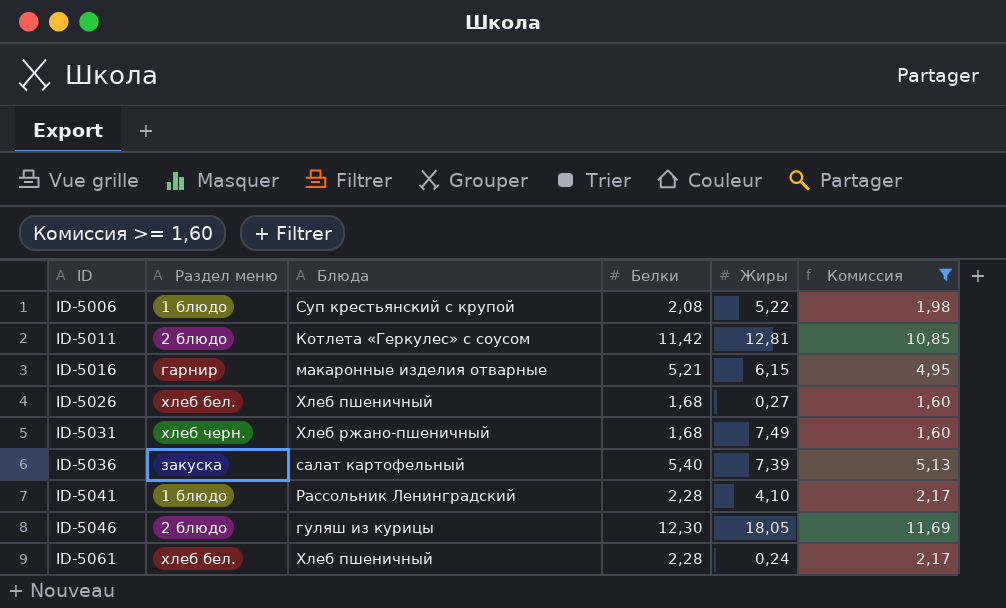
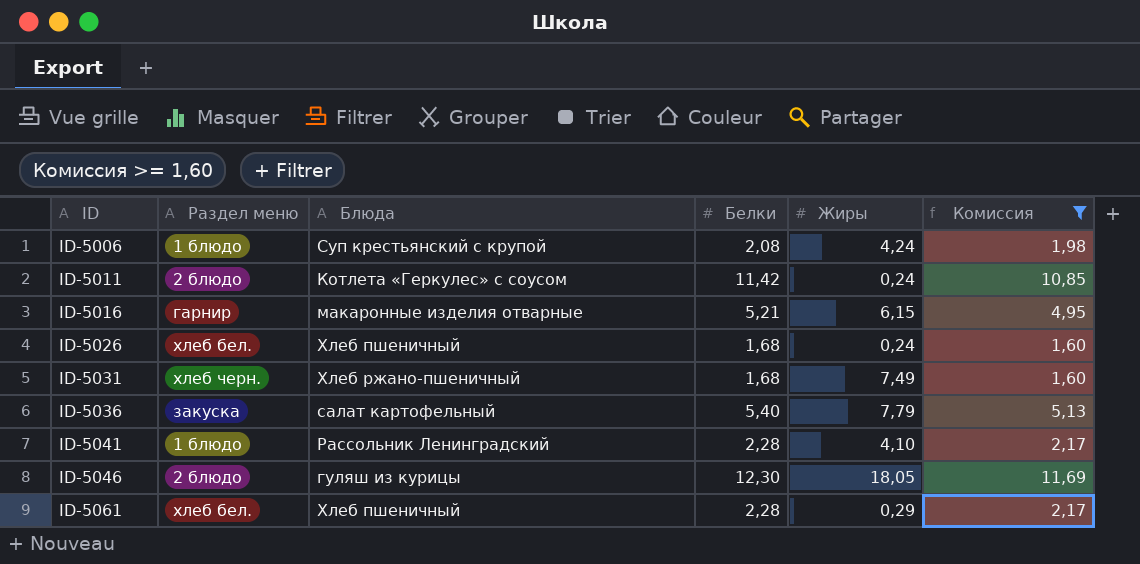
ID-5006 | Жиры: 5,22 -> 4,24
ID-5011 | Жиры: 12,81 -> 0,24
ID-5026 | Жиры: 0,27 -> 0,24
ID-5036 | Жиры: 7,39 -> 7,79
ID-5061 | Жиры: 0,24 -> 0,29

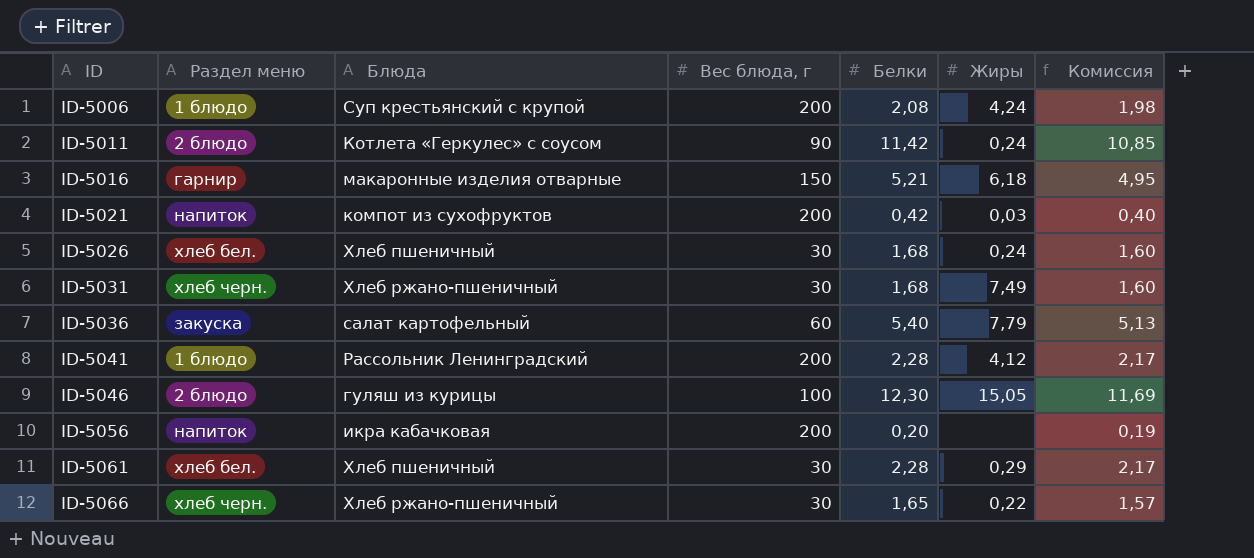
filter: Комиссия >= 1,60 -> none
column Вес блюда, г | position: none -> 4
ID-5016 | Жиры: 6,15 -> 6,18
ID-5041 | Жиры: 4,10 -> 4,12
ID-5046 | Жиры: 18,05 -> 15,05

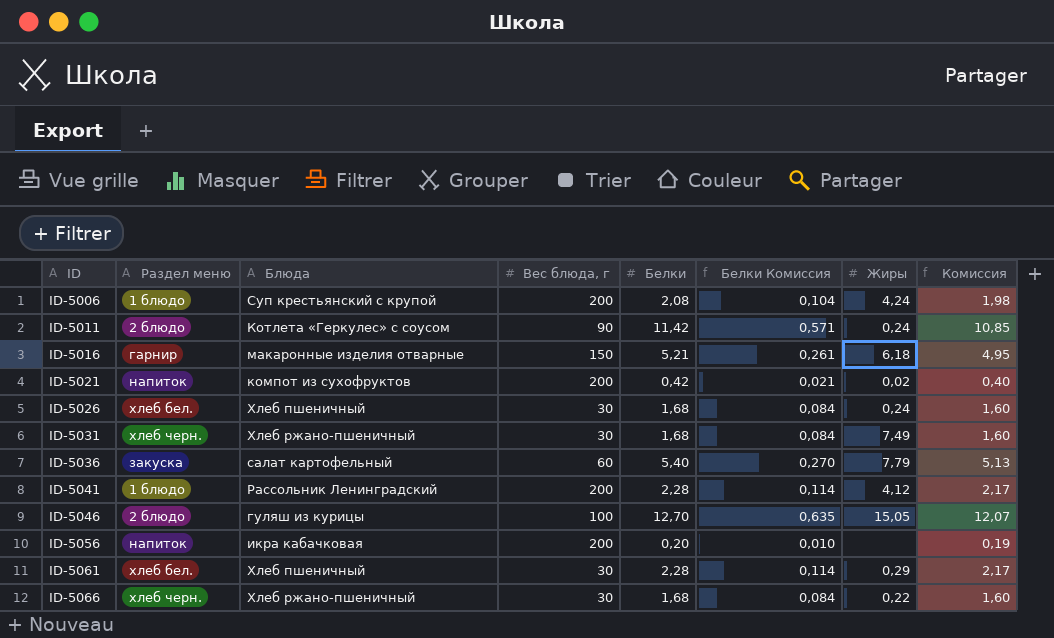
column Белки Комиссия | formula: none -> [Белки] * 0,05
ID-5021 | Жиры: 0,03 -> 0,02
ID-5046 | Белки: 12,30 -> 12,70
ID-5046 | Комиссия: 11,69 -> 12,07
ID-5066 | Белки: 1,65 -> 1,68
ID-5066 | Комиссия: 1,57 -> 1,60

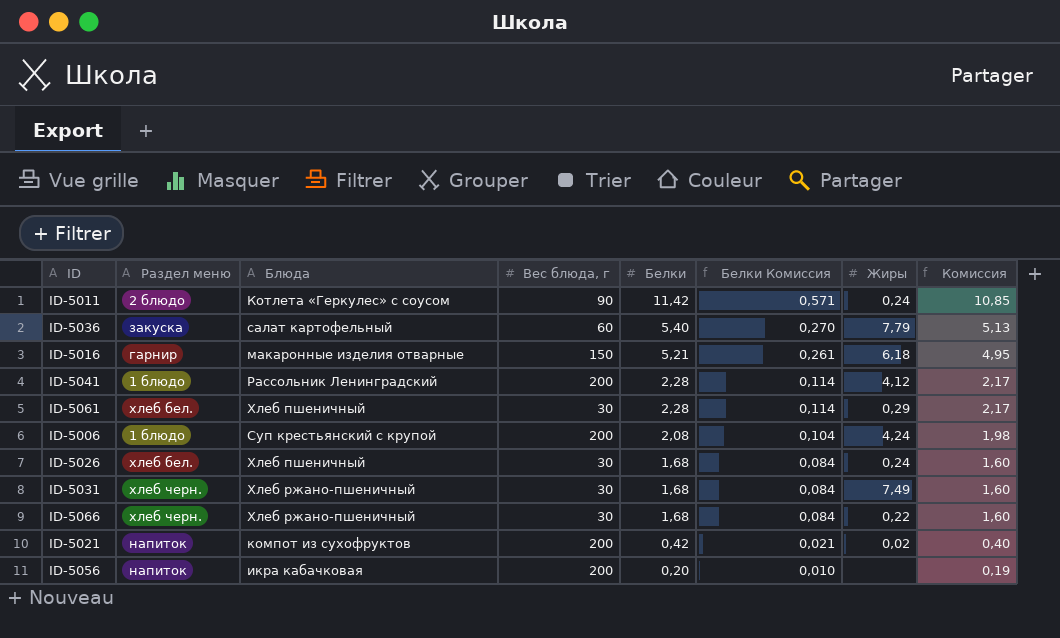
row order: ID ascending -> Белки descending
row ID-5046: 2 блюдо | гуляш из курицы | 100 | 12,70 | 0,635 | 15,05 | 12,07 -> none

